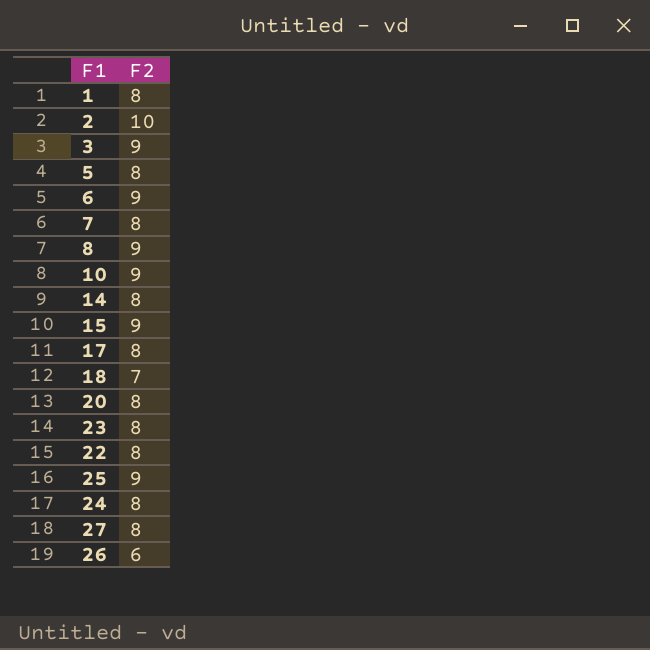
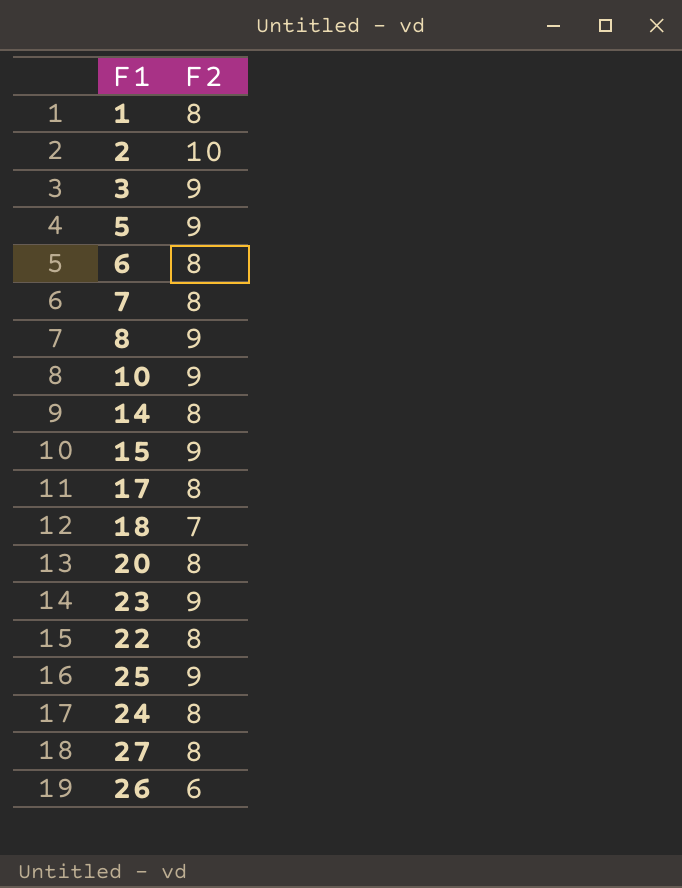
5 | F2: 8 -> 9
6 | F2: 9 -> 8
23 | F2: 8 -> 9

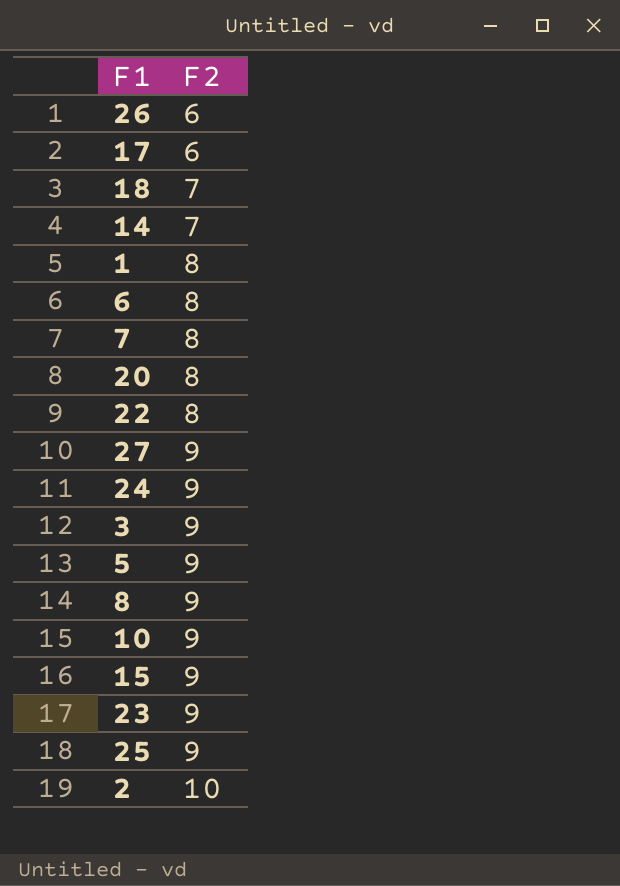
row order: none -> F2 ascending
17 | F2: 8 -> 6
14 | F2: 8 -> 7
27 | F2: 8 -> 9
24 | F2: 8 -> 9

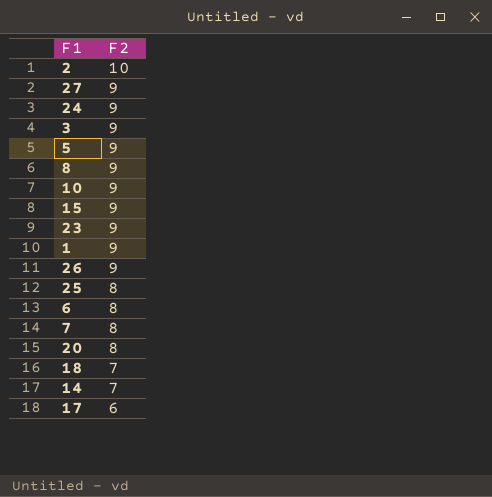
row order: F2 ascending -> F2 descending
row 22: 8 -> none
1 | F2: 8 -> 9
26 | F2: 6 -> 9
25 | F2: 9 -> 8

